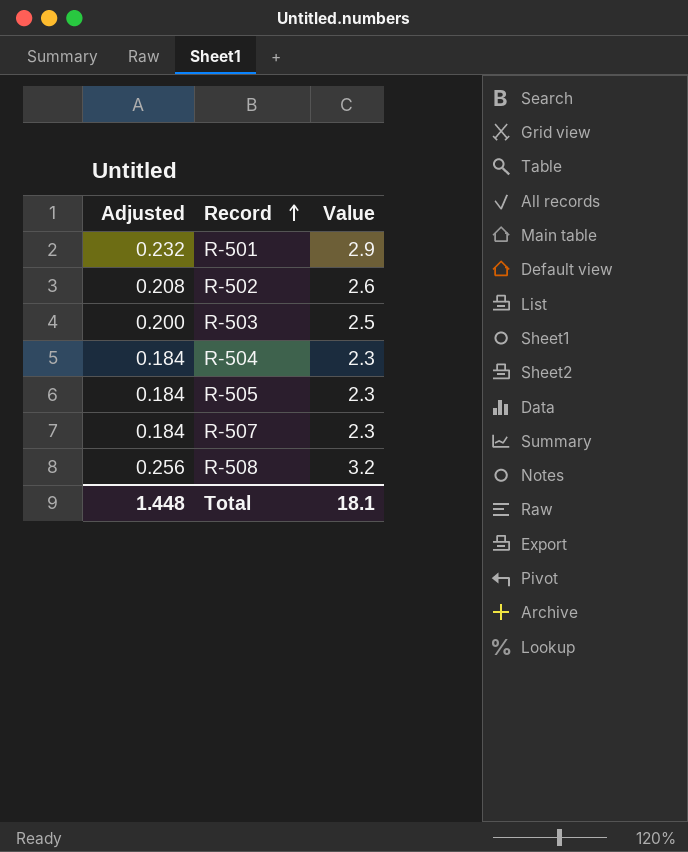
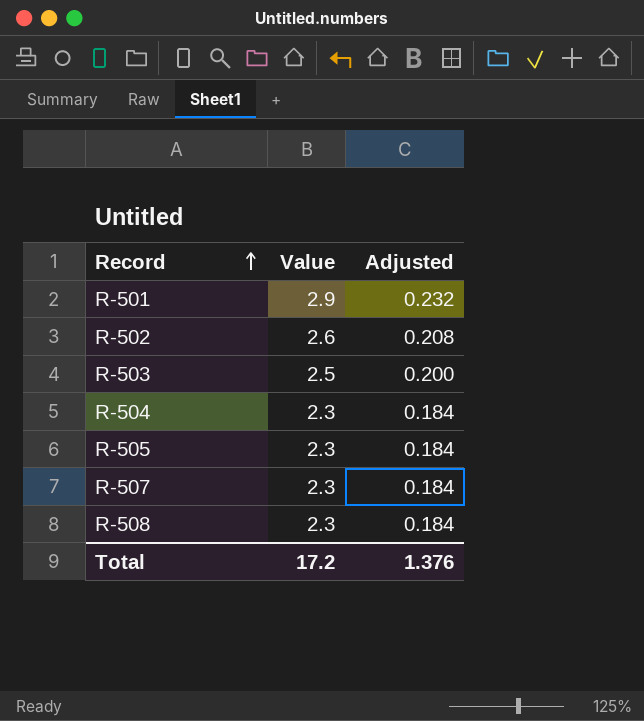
column Adjusted | position: 1 -> 3
R-508 | Value: 3.2 -> 2.3
R-508 | Adjusted: 0.256 -> 0.184
Total | Value: 18.1 -> 17.2
Total | Adjusted: 1.448 -> 1.376

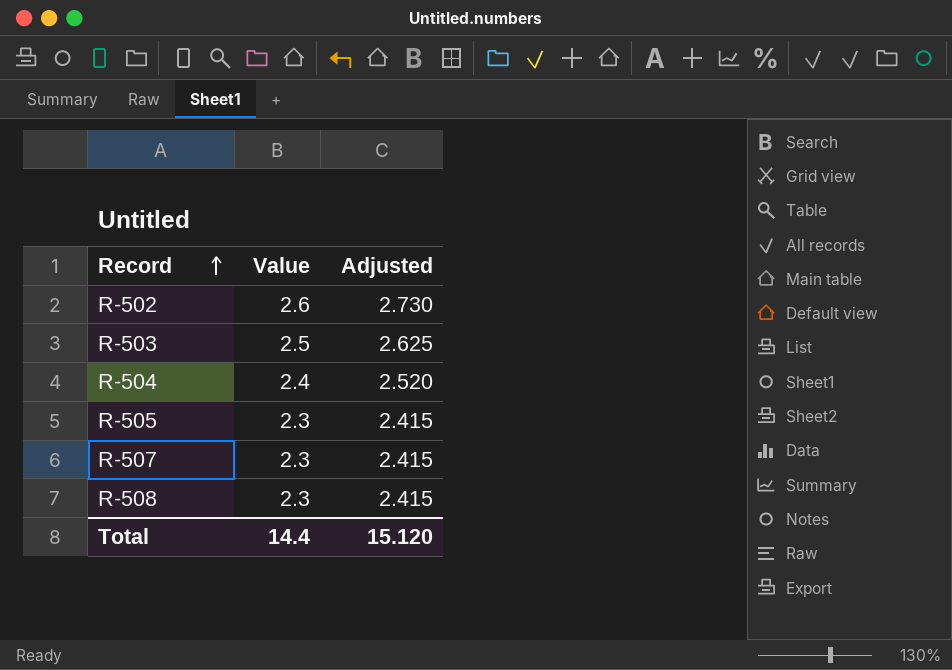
column Adjusted | formula: [Value] * 0.08 -> [Value] * 1.05
row R-501: 2.9 | 0.232 -> none
R-504 | Value: 2.3 -> 2.4
Total | Value: 17.2 -> 14.4
Total | Adjusted: 1.376 -> 15.120

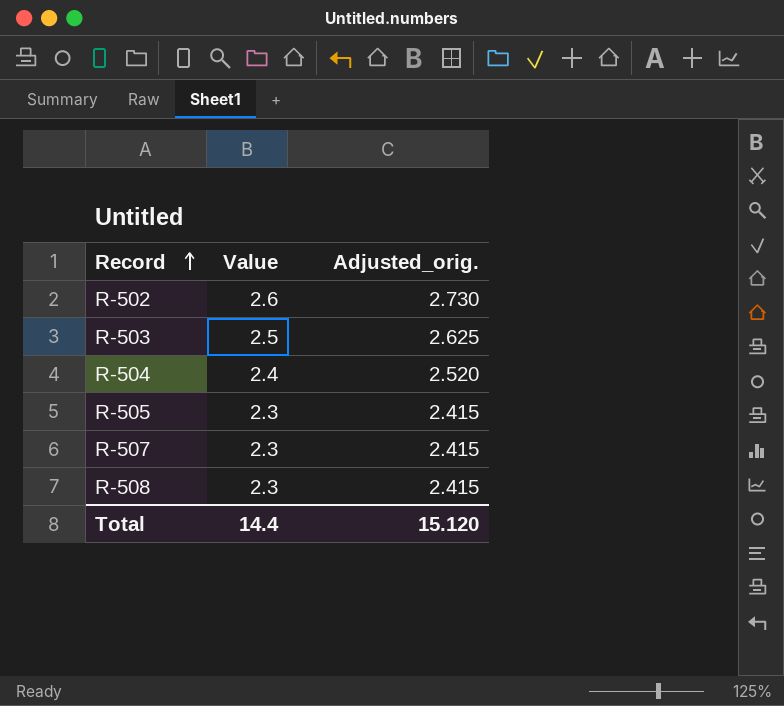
column name: Adjusted -> Adjusted_orig.

